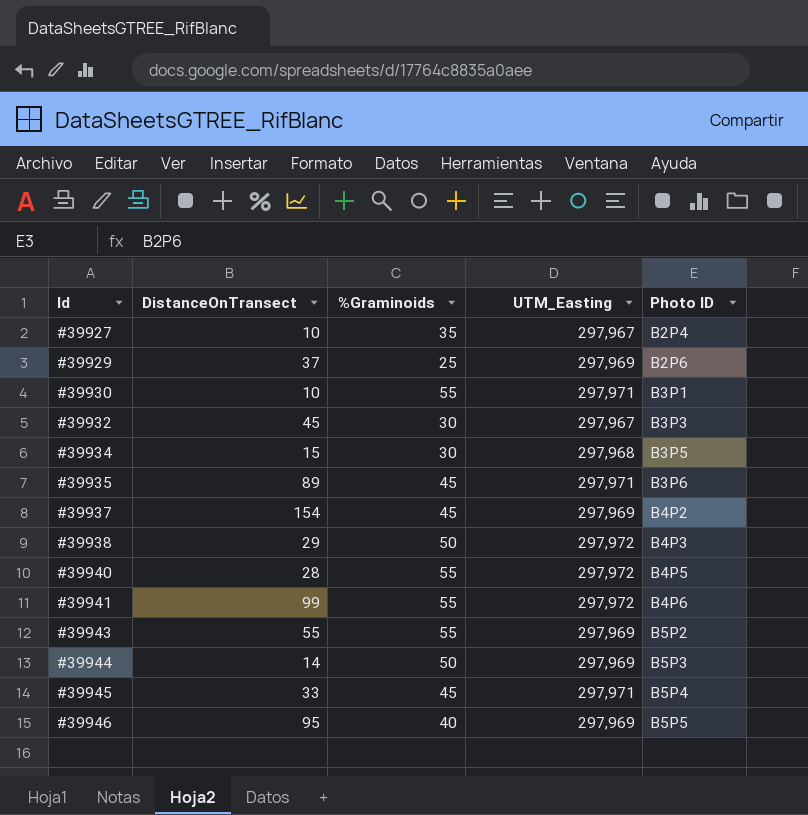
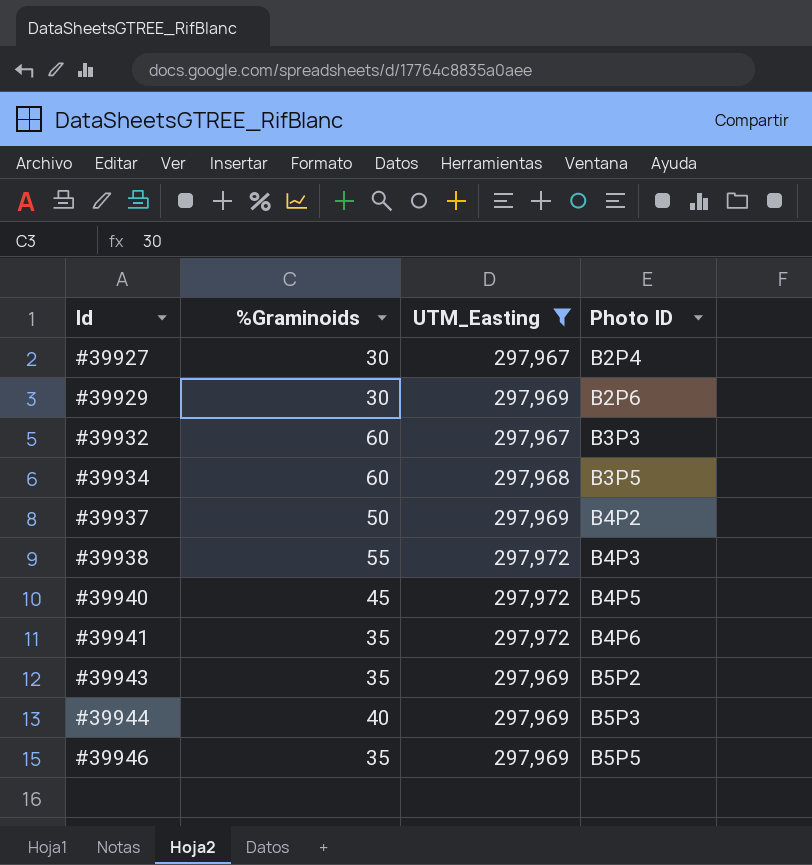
filter: none -> UTM_Easting != 297,971
column DistanceOnTransect | position: 2 -> none
#39927 | %Graminoids: 35 -> 30
#39929 | %Graminoids: 25 -> 30
#39932 | %Graminoids: 30 -> 60
#39934 | %Graminoids: 30 -> 60
#39937 | %Graminoids: 45 -> 50
#39938 | %Graminoids: 50 -> 55
#39940 | %Graminoids: 55 -> 45
#39941 | %Graminoids: 55 -> 35
#39943 | %Graminoids: 55 -> 35
#39944 | %Graminoids: 50 -> 40
#39946 | %Graminoids: 40 -> 35

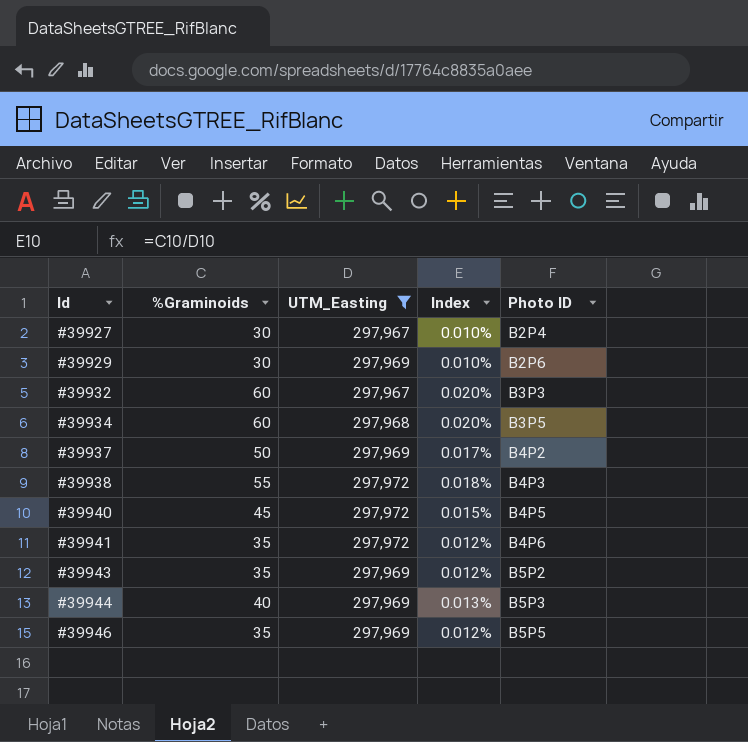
column Index | formula: none -> [%Graminoids] / [UTM_Easting]

